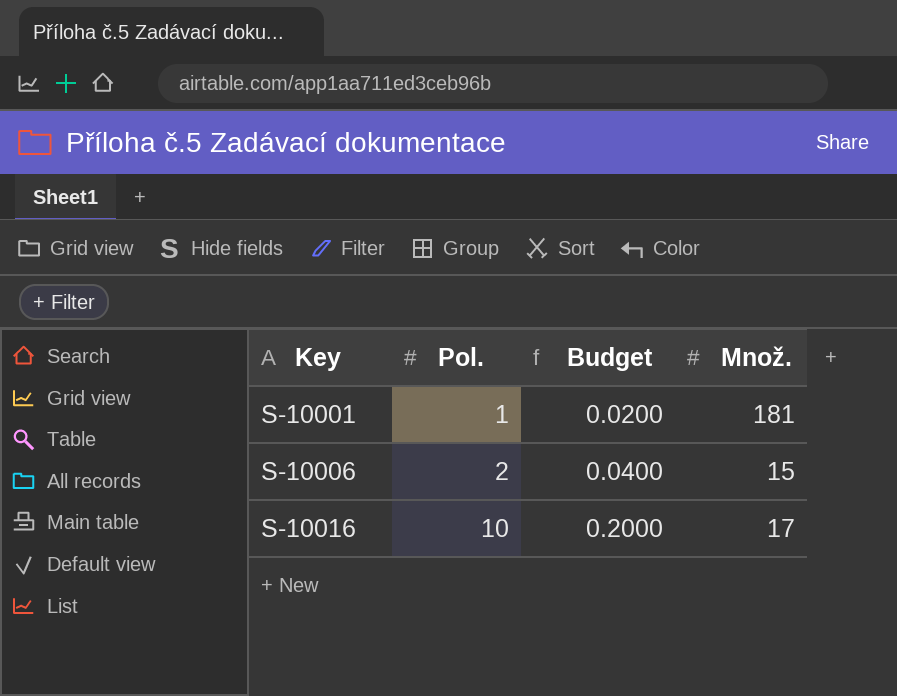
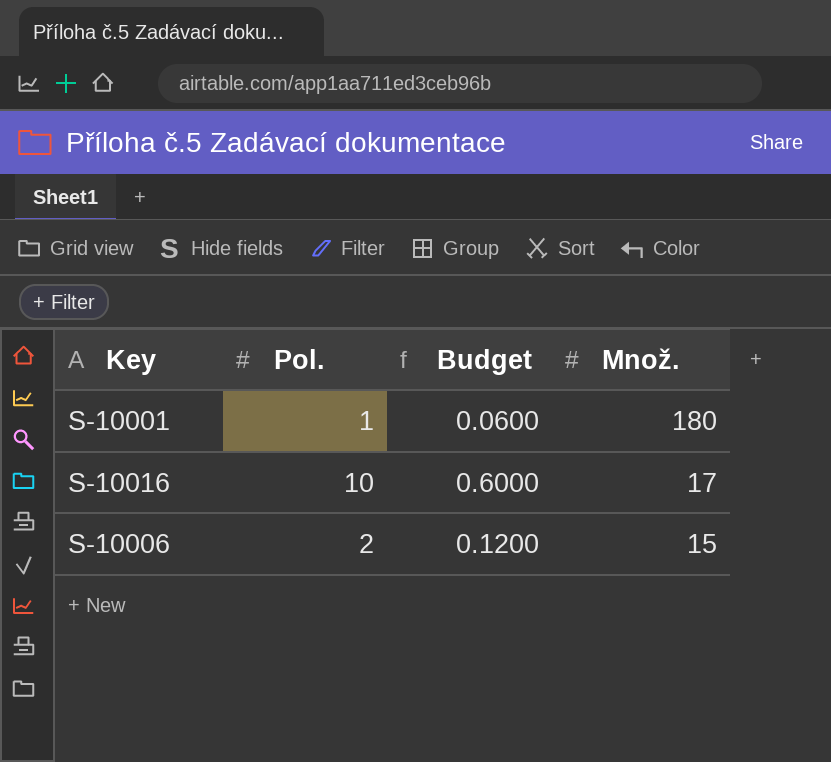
row order: Key ascending -> Množ. descending
column Budget | formula: [Pol.] * 0.02 -> [Pol.] * 0.06
S-10001 | Množ.: 181 -> 180

